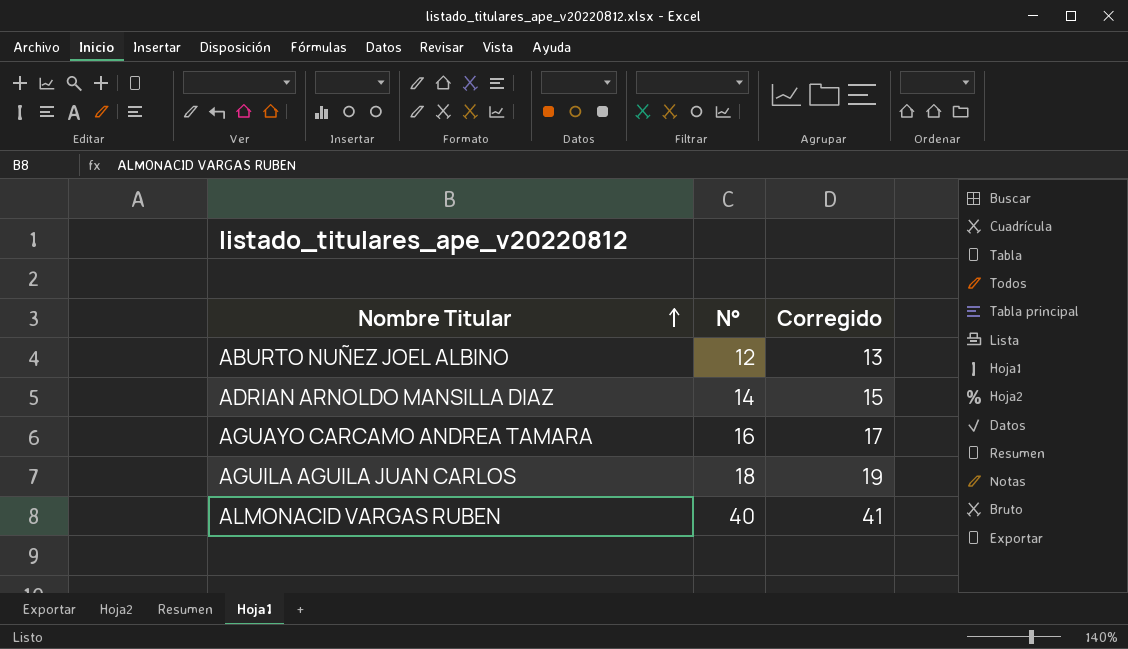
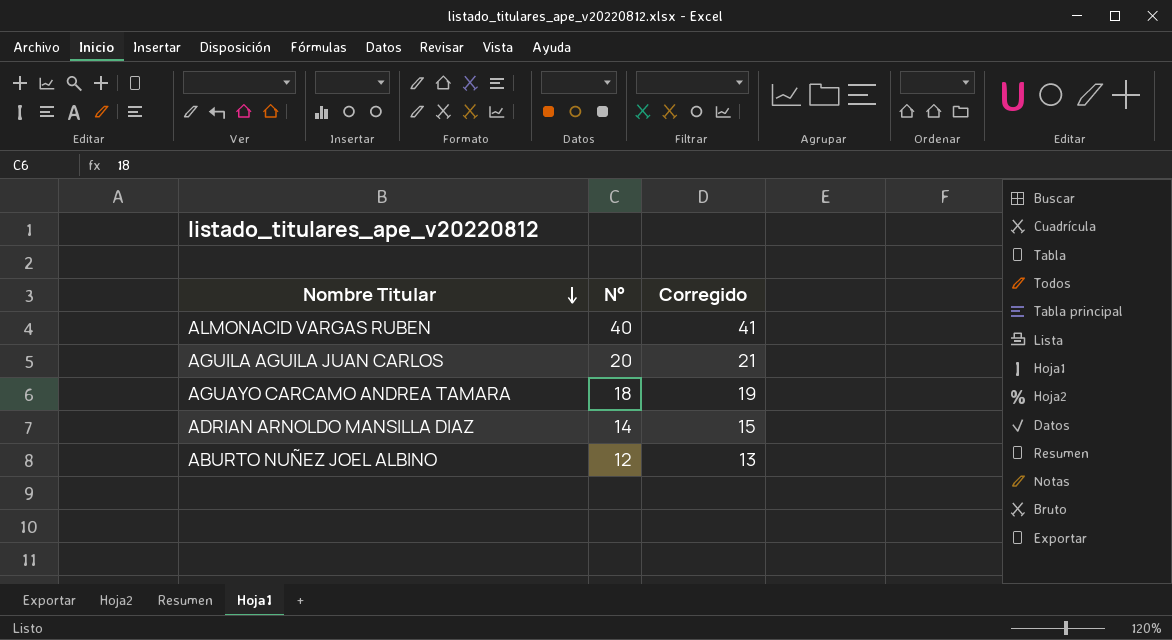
row order: Nombre Titular ascending -> Nombre Titular descending
AGUILA AGUILA JUAN CARLOS | N°: 18 -> 20
AGUILA AGUILA JUAN CARLOS | Corregido: 19 -> 21
AGUAYO CARCAMO ANDREA TAMARA | N°: 16 -> 18
AGUAYO CARCAMO ANDREA TAMARA | Corregido: 17 -> 19

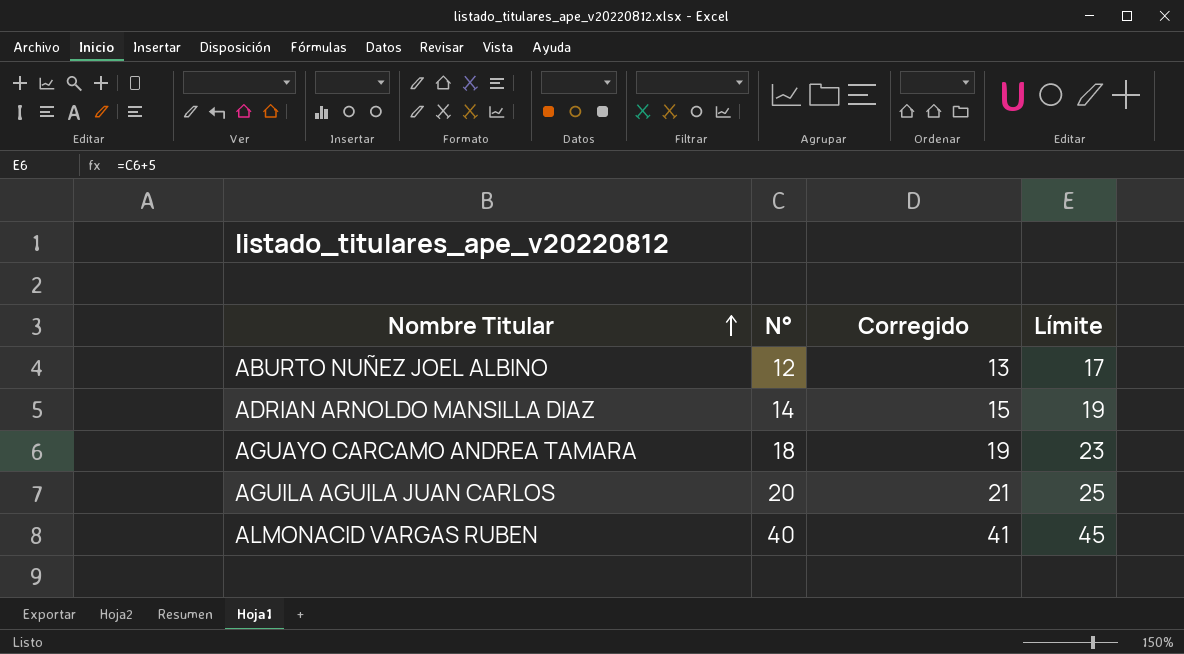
row order: Nombre Titular descending -> Nombre Titular ascending
column Límite | formula: none -> [N°] + 5

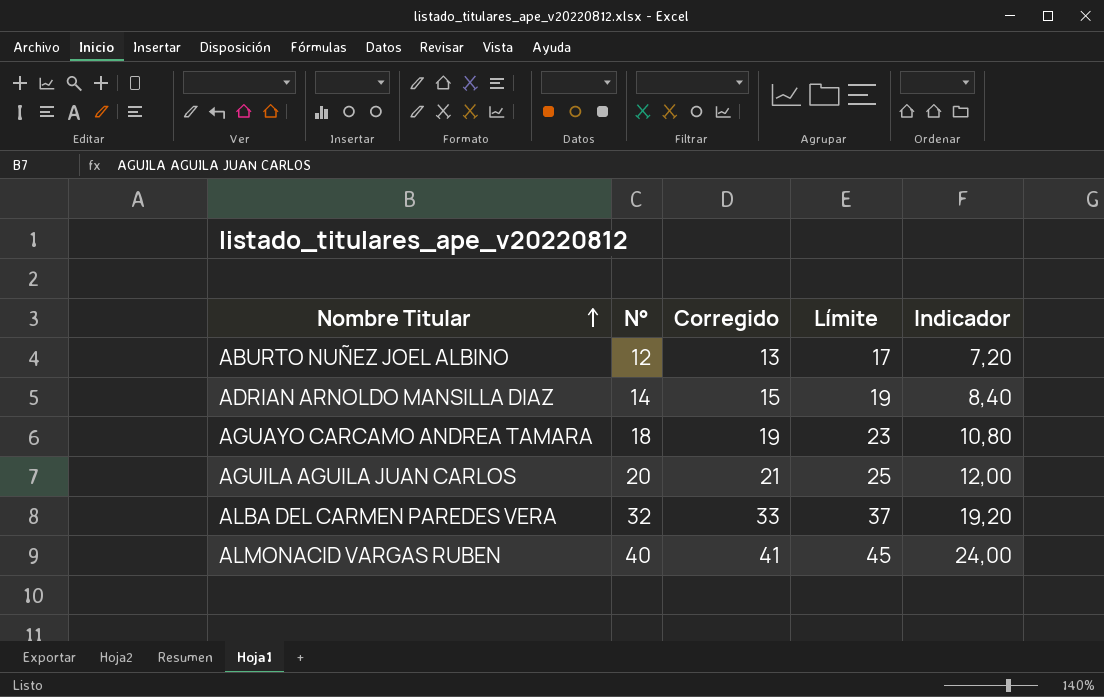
column Indicador | formula: none -> [N°] * 0,6
row ALBA DEL CARMEN PAREDES VERA: none -> 32 | 33 | 37 | 19,20

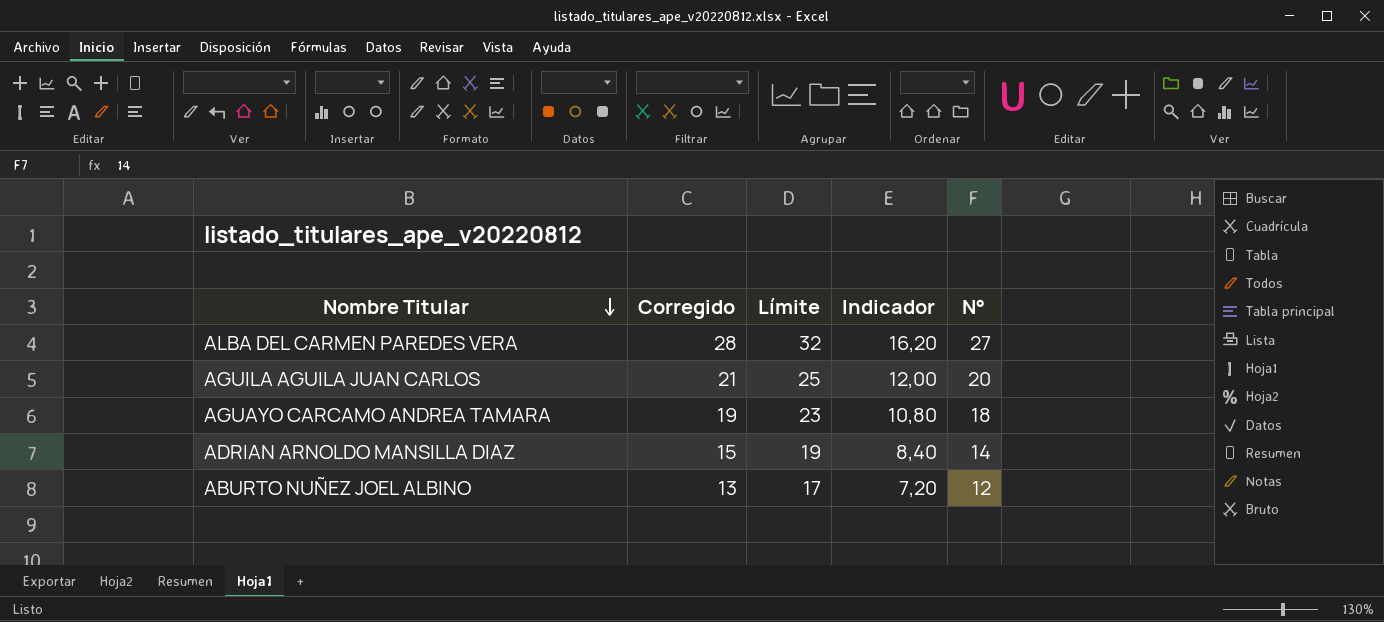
row order: Nombre Titular ascending -> Nombre Titular descending
column N° | position: 2 -> 5
row ALMONACID VARGAS RUBEN: 40 | 41 | 45 | 24,00 -> none
ALBA DEL CARMEN PAREDES VERA | Corregido: 33 -> 28
ALBA DEL CARMEN PAREDES VERA | Límite: 37 -> 32
ALBA DEL CARMEN PAREDES VERA | Indicador: 19,20 -> 16,20
ALBA DEL CARMEN PAREDES VERA | N°: 32 -> 27

